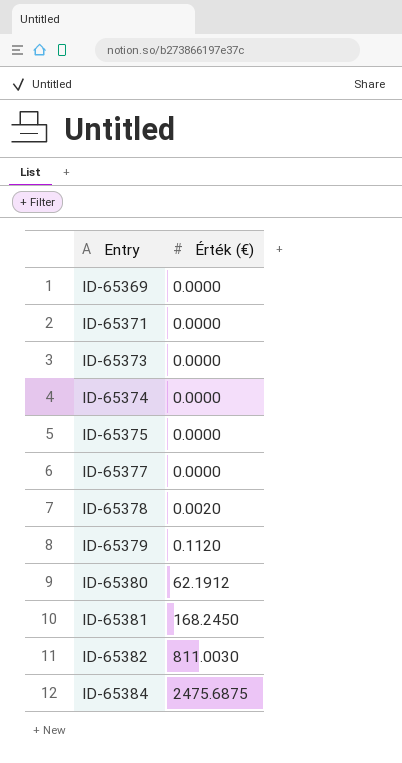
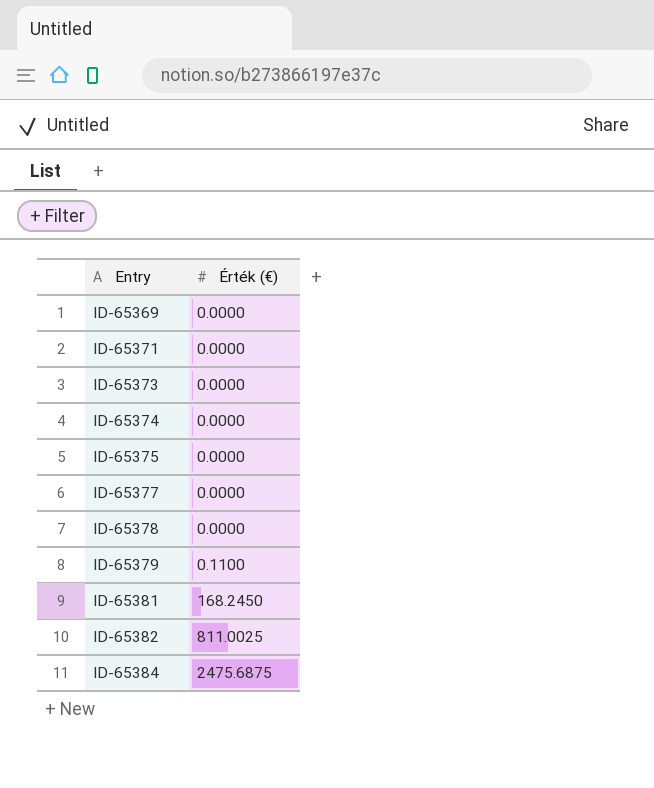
row ID-65380: 62.1912 -> none
ID-65378 | Érték (€): 0.0020 -> 0.0000
ID-65379 | Érték (€): 0.1120 -> 0.1100
ID-65382 | Érték (€): 811.0030 -> 811.0025

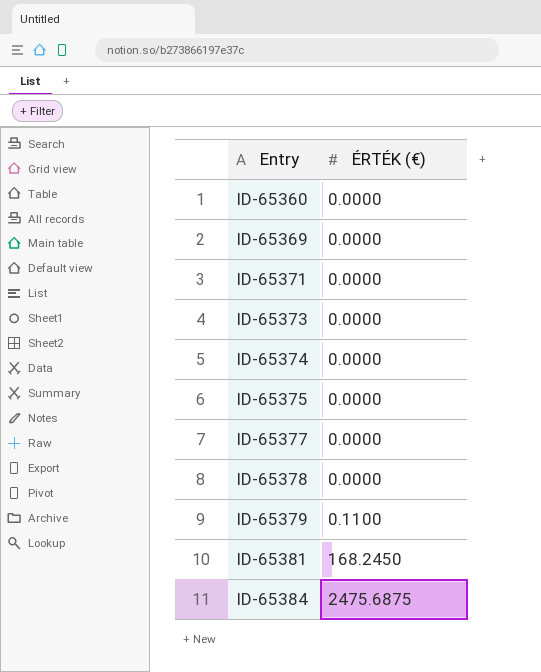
column name: Érték (€) -> ÉRTÉK (€)
row ID-65382: 811.0025 -> none
row ID-65360: none -> 0.0000

